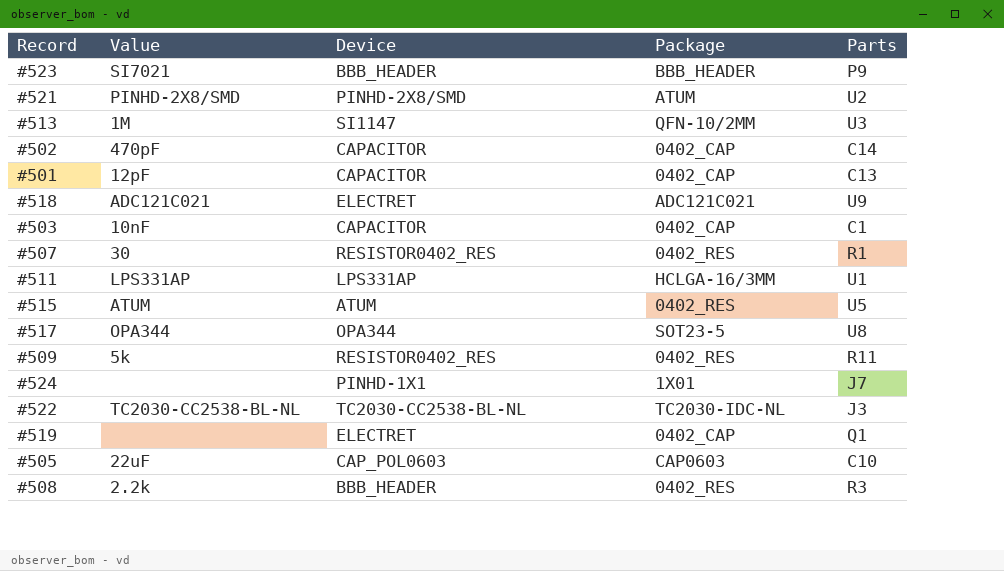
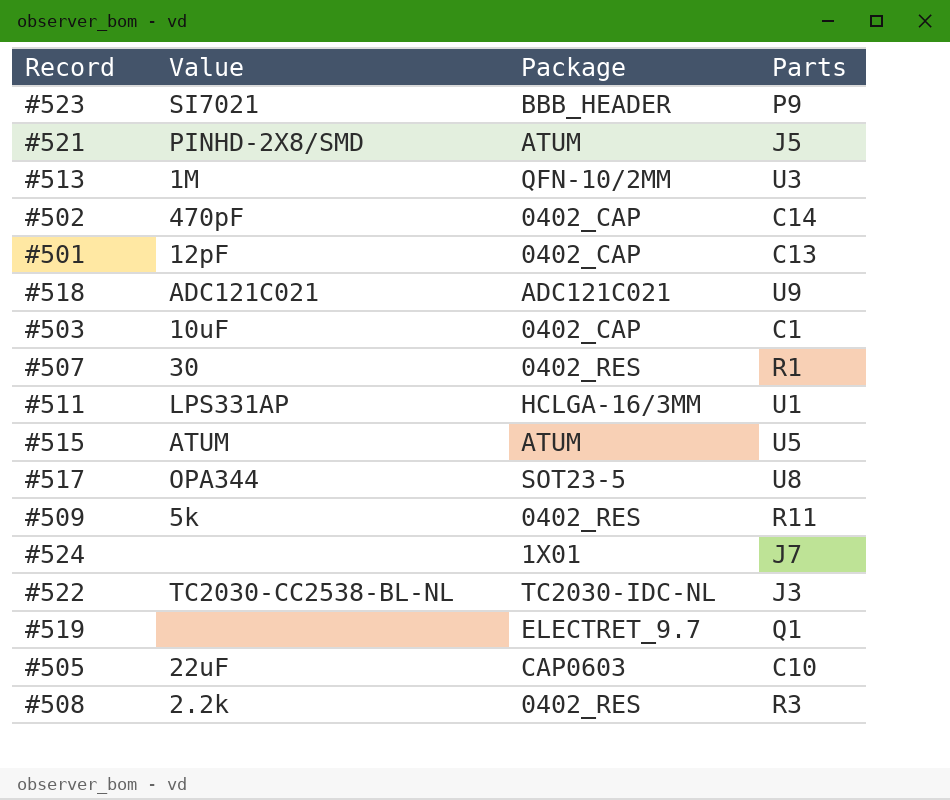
column Device | position: 3 -> none
#521 | Parts: U2 -> J5
#503 | Value: 10nF -> 10uF
#515 | Package: 0402_RES -> ATUM
#519 | Package: 0402_CAP -> ELECTRET_9.7

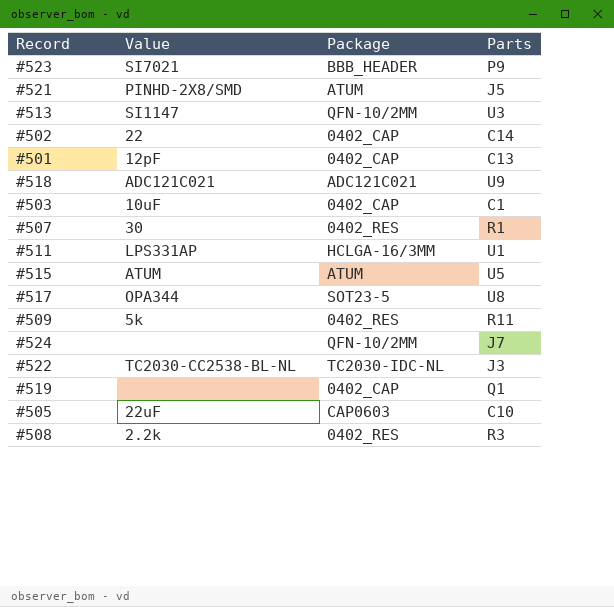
#513 | Value: 1M -> SI1147
#502 | Value: 470pF -> 22
#524 | Package: 1X01 -> QFN-10/2MM
#519 | Package: ELECTRET_9.7 -> 0402_CAP

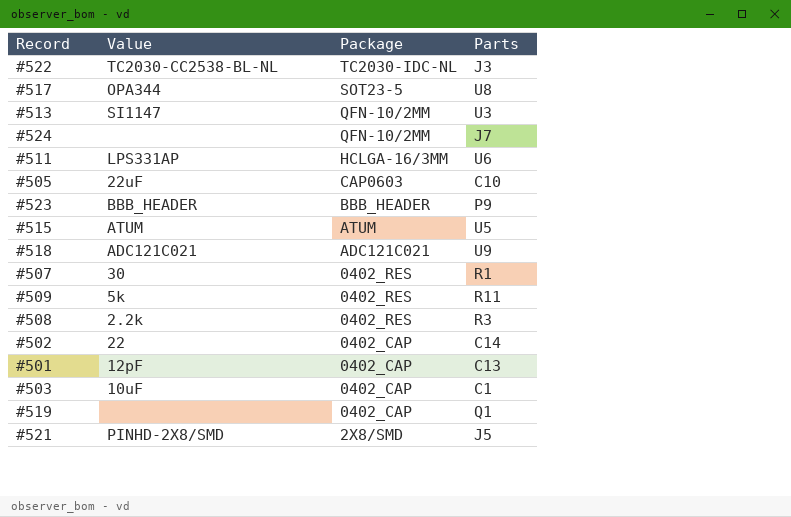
row order: none -> Package descending
#511 | Parts: U1 -> U6
#523 | Value: SI7021 -> BBB_HEADER
#521 | Package: ATUM -> 2X8/SMD

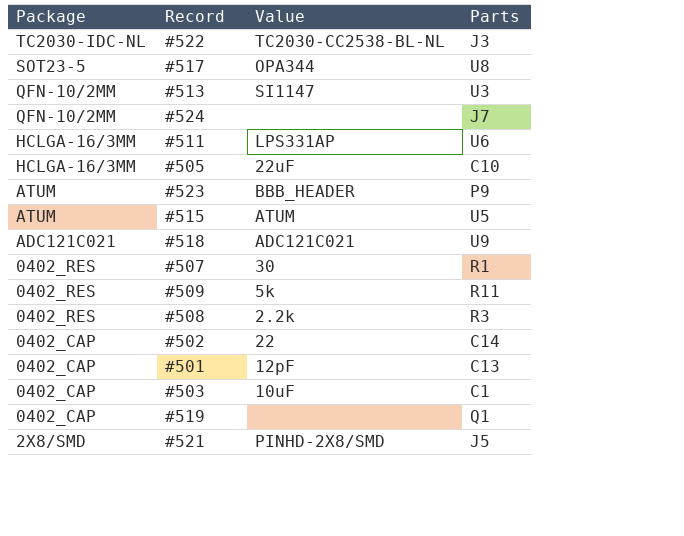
column Package | position: 3 -> 1
#505 | Package: CAP0603 -> HCLGA-16/3MM
#523 | Package: BBB_HEADER -> ATUM

